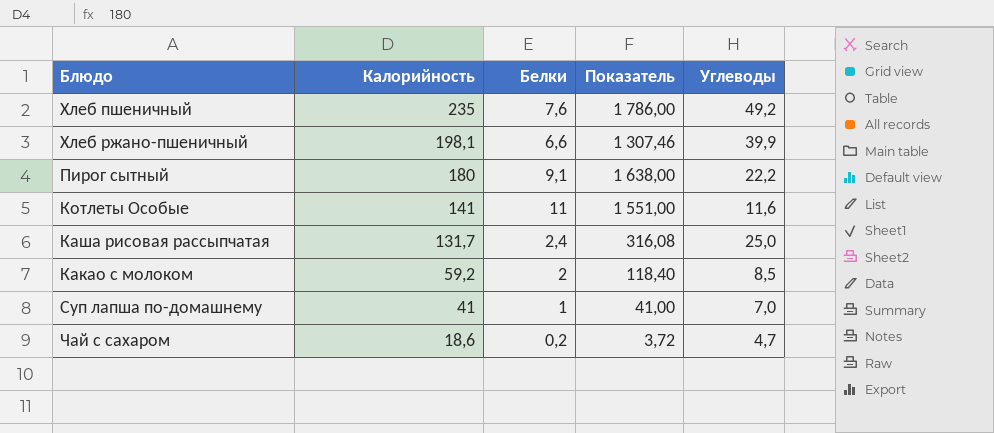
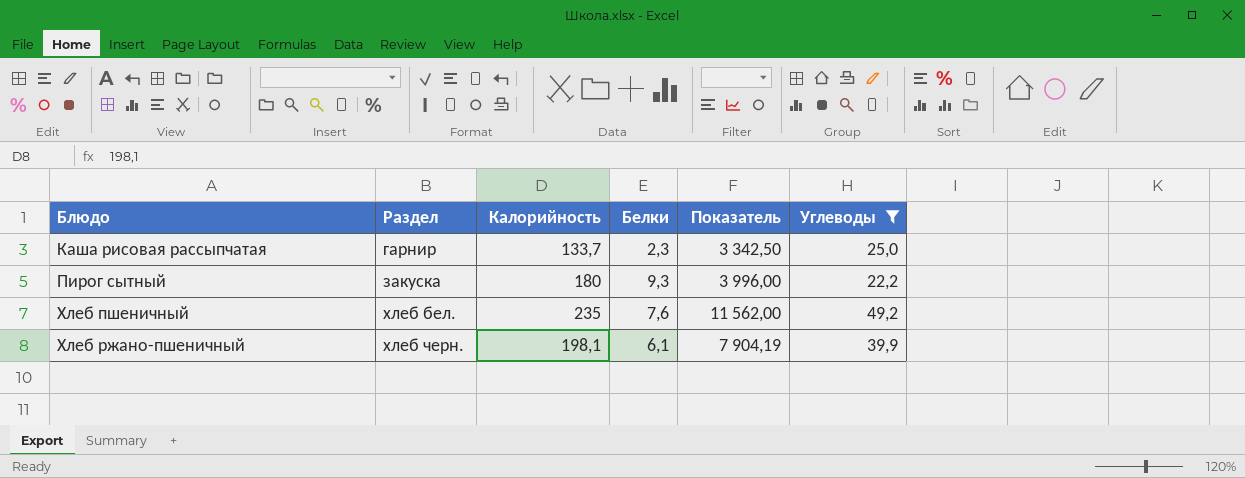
filter: none -> Углеводы >= 22,2
row order: Калорийность descending -> Блюдо ascending
column Раздел | position: none -> 2
column Показатель | formula: [Калорийность] * [Белки] -> [Калорийность] * [Углеводы]
Каша рисовая рассыпчатая | Калорийность: 131,7 -> 133,7
Каша рисовая рассыпчатая | Белки: 2,4 -> 2,3
Пирог сытный | Белки: 9,1 -> 9,3
Хлеб ржано-пшеничный | Белки: 6,6 -> 6,1

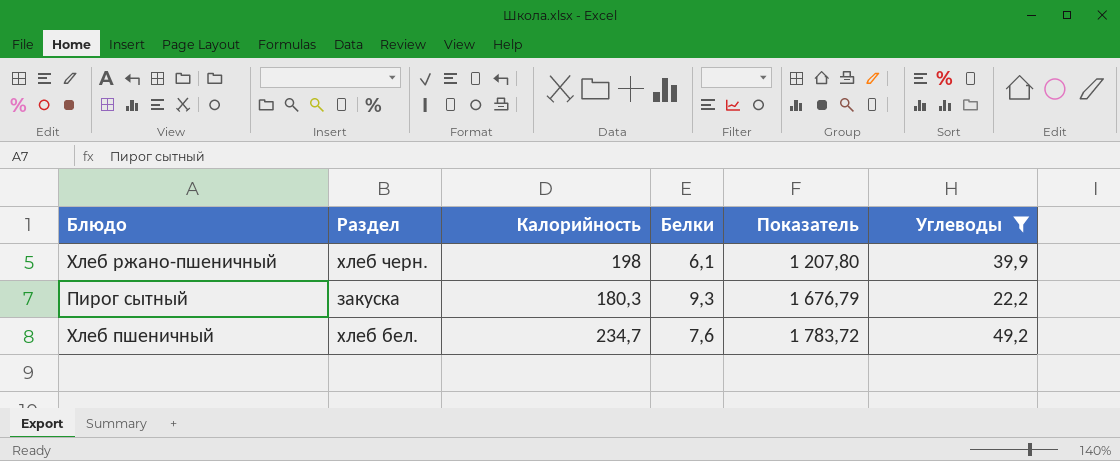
row order: Блюдо ascending -> Показатель ascending
column Показатель | formula: [Калорийность] * [Углеводы] -> [Калорийность] * [Белки]
row Каша рисовая рассыпчатая: гарнир | 133,7 | 2,3 | 3 342,50 | 25,0 -> none
Хлеб ржано-пшеничный | Калорийность: 198,1 -> 198
Пирог сытный | Калорийность: 180 -> 180,3
Хлеб пшеничный | Калорийность: 235 -> 234,7

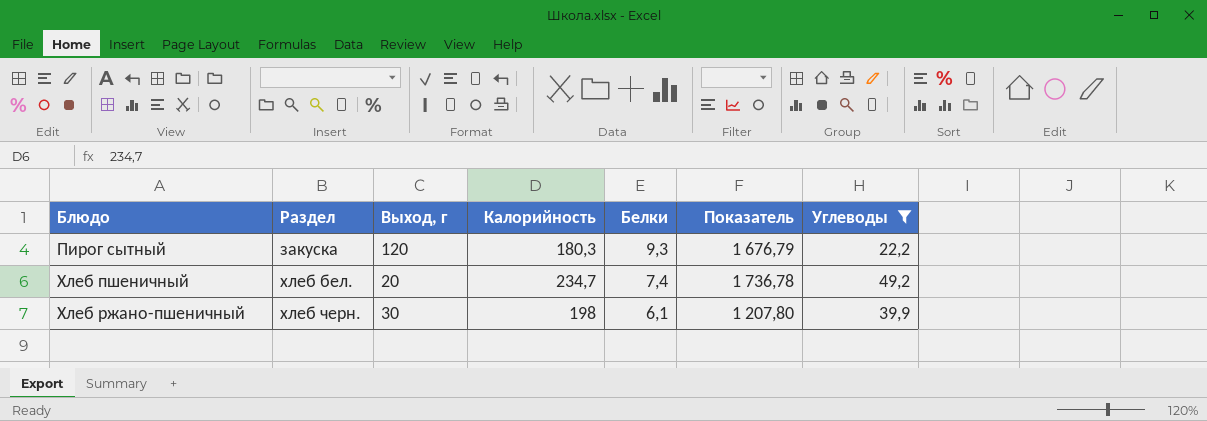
row order: Показатель ascending -> Блюдо ascending
column Выход, г | position: none -> 3
Хлеб пшеничный | Белки: 7,6 -> 7,4
Хлеб пшеничный | Показатель: 1 783,72 -> 1 736,78

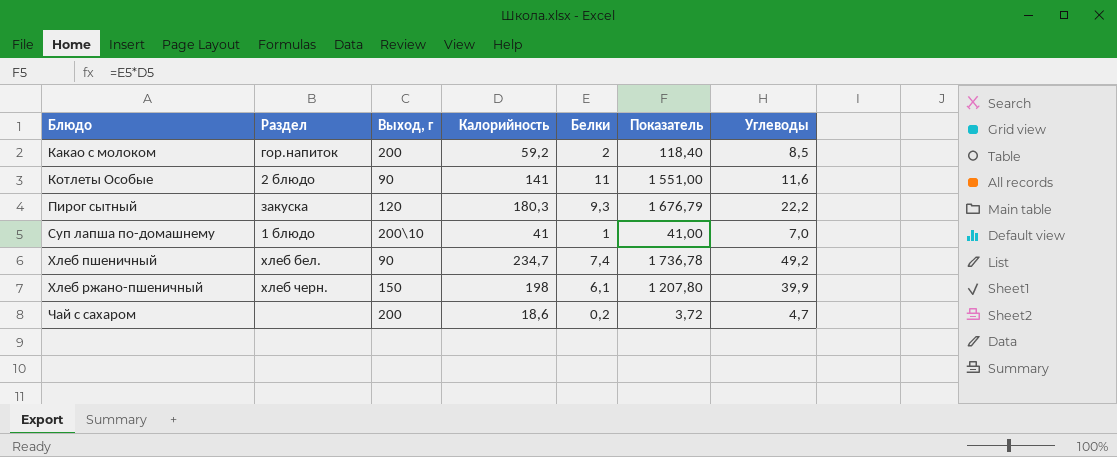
filter: Углеводы >= 22,2 -> none
Хлеб пшеничный | Выход, г: 20 -> 90
Хлеб ржано-пшеничный | Выход, г: 30 -> 150

